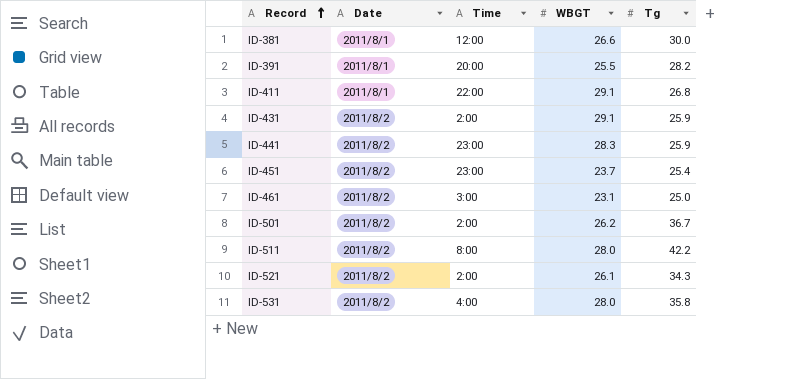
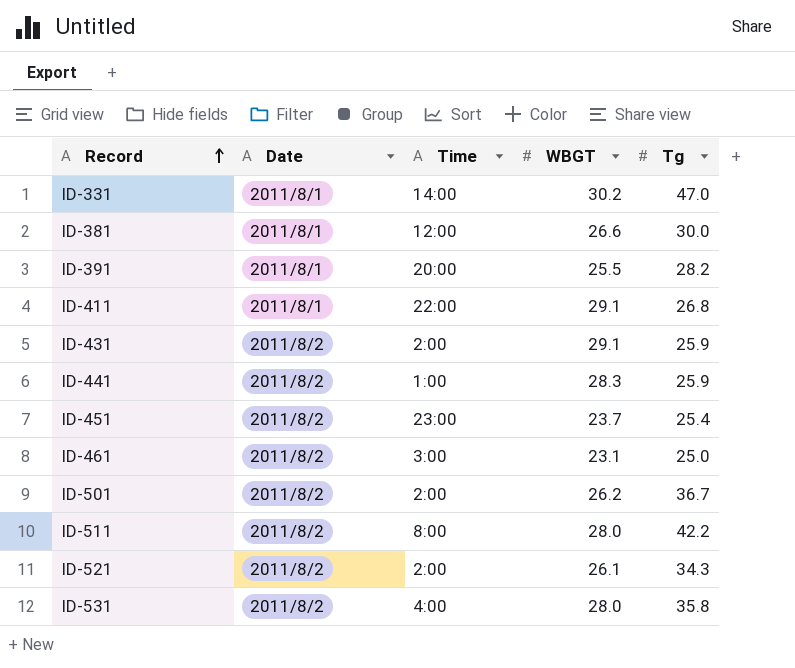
row ID-331: none -> 2011/8/1 | 14:00 | 30.2 | 47.0
ID-441 | Time: 23:00 -> 1:00

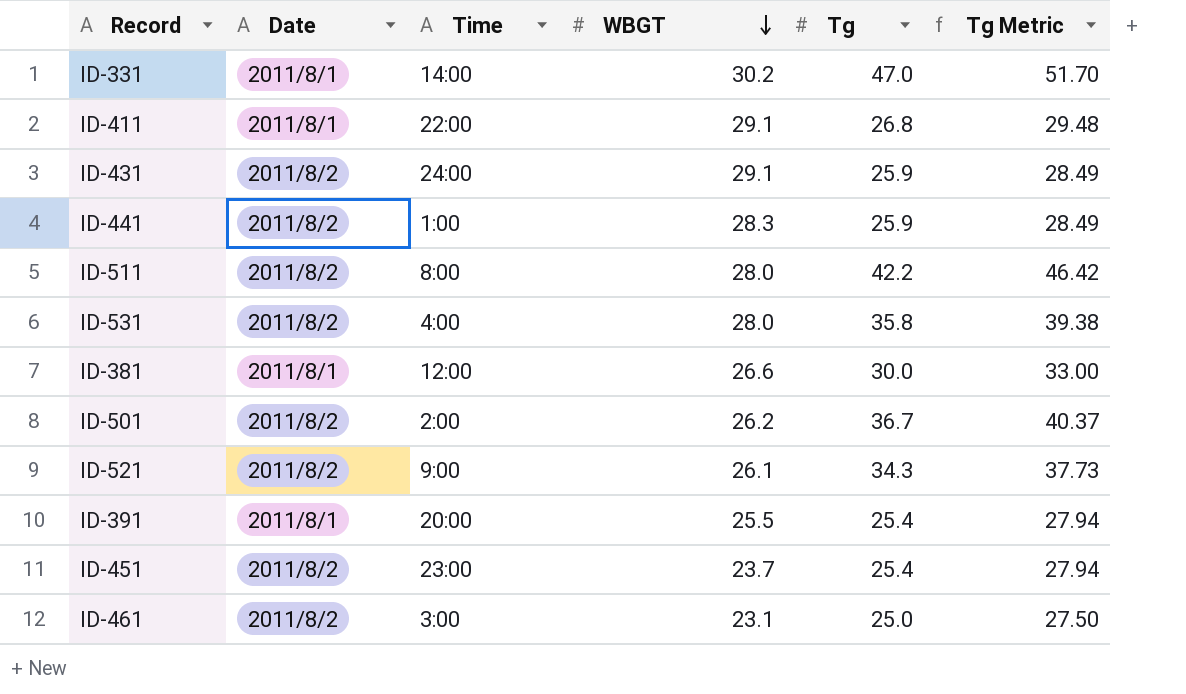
row order: Record ascending -> WBGT descending
column Tg Metric | formula: none -> [Tg] * 1.1
ID-431 | Time: 2:00 -> 24:00
ID-521 | Time: 2:00 -> 9:00
ID-391 | Tg: 28.2 -> 25.4

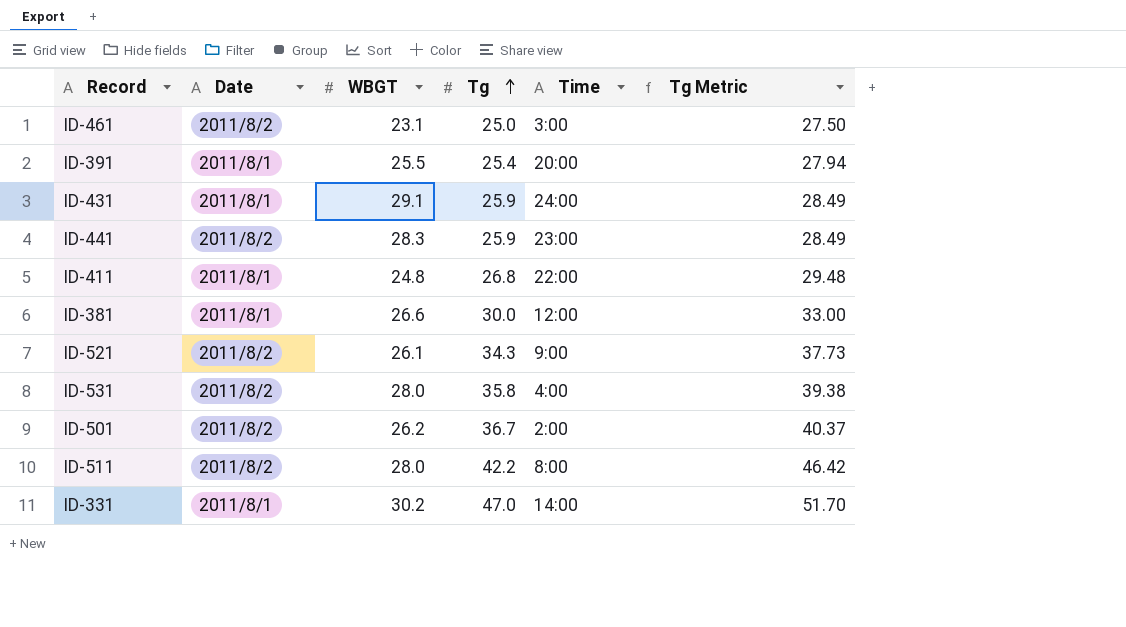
row order: WBGT descending -> Tg ascending
column Time | position: 3 -> 5
row ID-451: 2011/8/2 | 23:00 | 23.7 | 25.4 | 27.94 -> none
ID-431 | Date: 2011/8/2 -> 2011/8/1
ID-441 | Time: 1:00 -> 23:00
ID-411 | WBGT: 29.1 -> 24.8

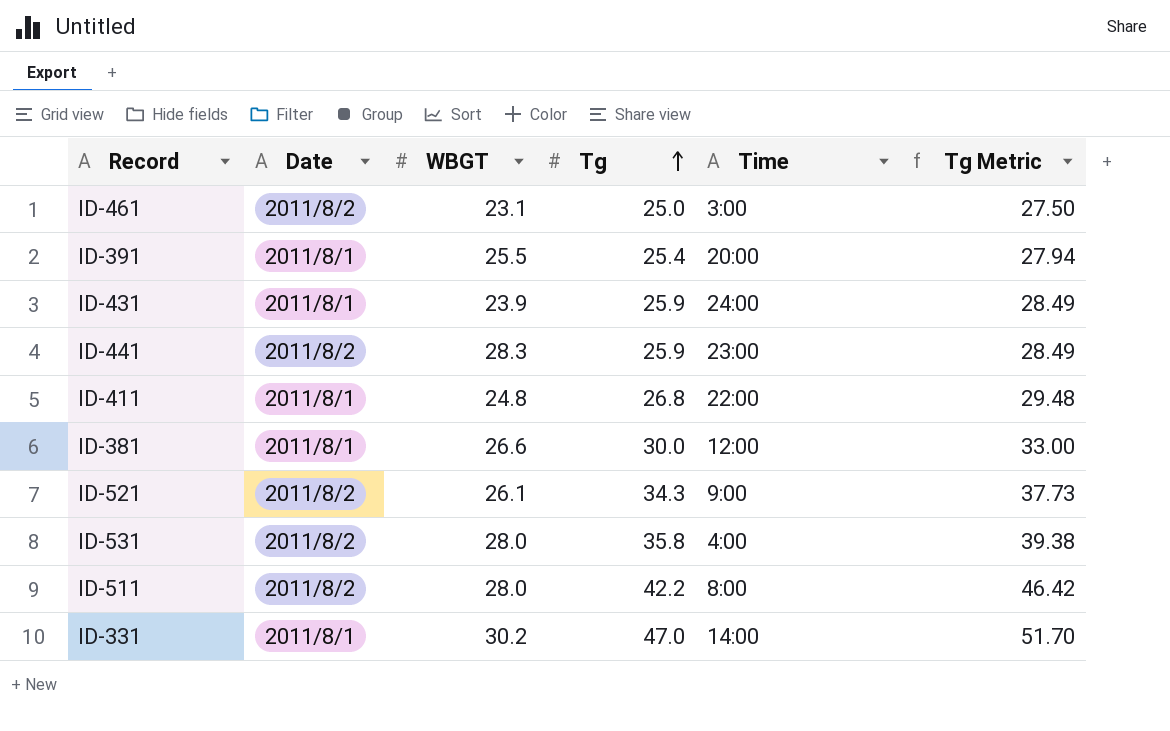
row ID-501: 2011/8/2 | 26.2 | 36.7 | 2:00 | 40.37 -> none
ID-431 | WBGT: 29.1 -> 23.9

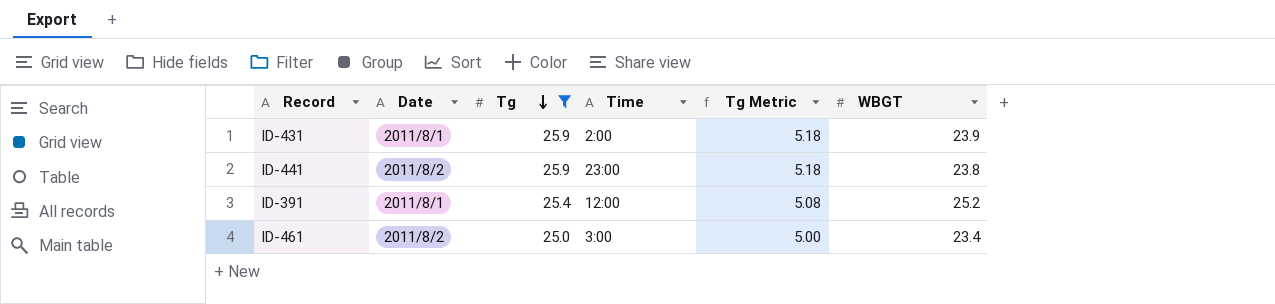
filter: none -> Tg <= 25.9
row order: Tg ascending -> Tg descending
column Tg Metric | formula: [Tg] * 1.1 -> [Tg] * 0.2
column WBGT | position: 3 -> 6
ID-431 | Time: 24:00 -> 2:00
ID-441 | WBGT: 28.3 -> 23.8
ID-391 | Time: 20:00 -> 12:00
ID-391 | WBGT: 25.5 -> 25.2
ID-461 | WBGT: 23.1 -> 23.4

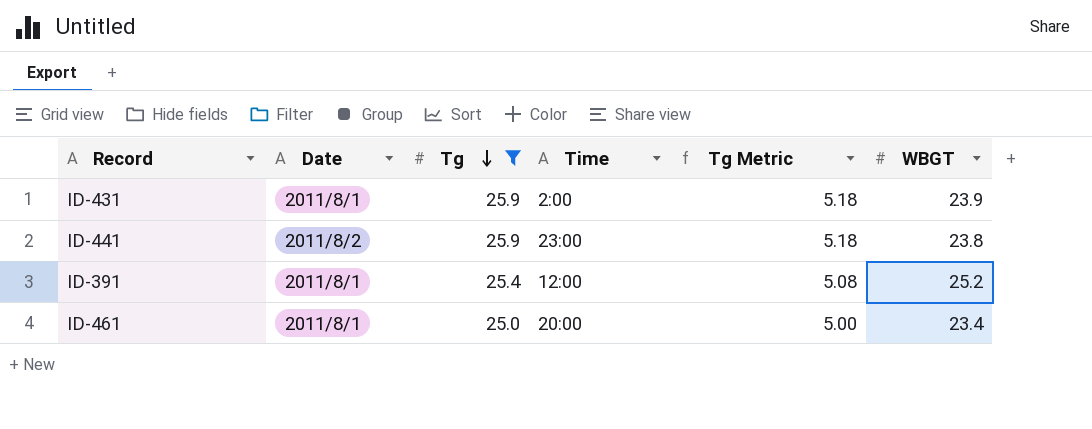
ID-461 | Date: 2011/8/2 -> 2011/8/1
ID-461 | Time: 3:00 -> 20:00

